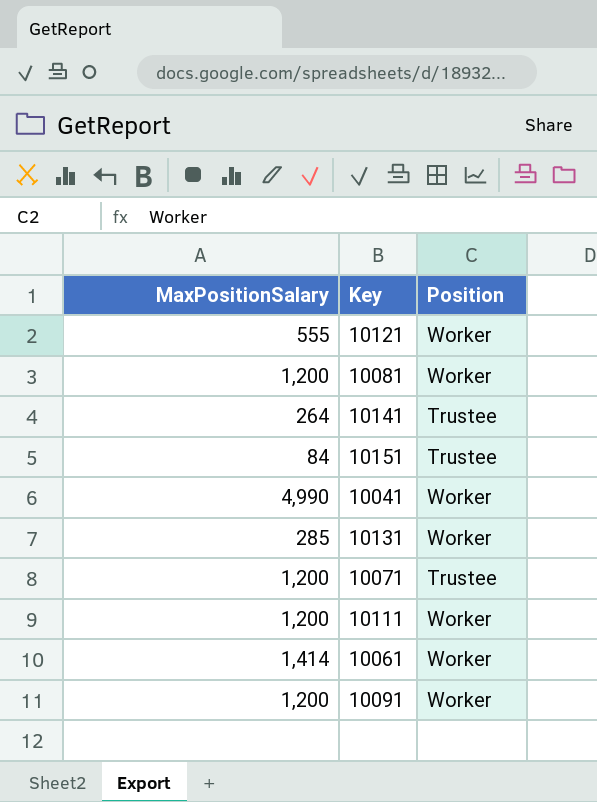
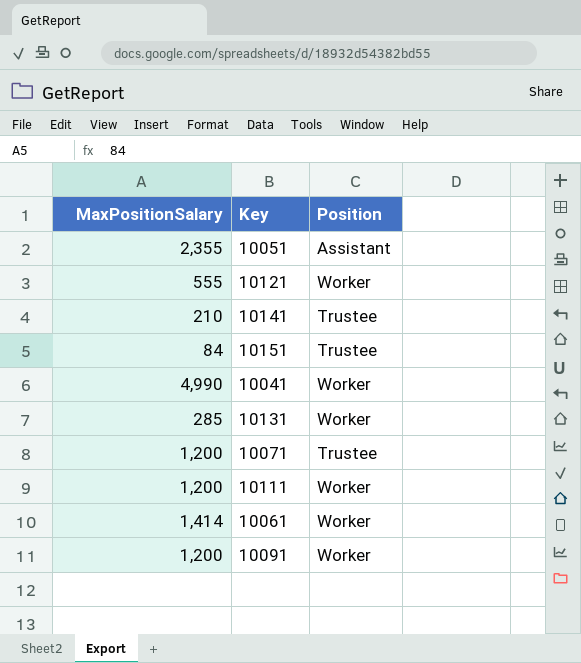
row 10081: 1,200 | Worker -> none
row 10051: none -> 2,355 | Assistant
10141 | MaxPositionSalary: 264 -> 210

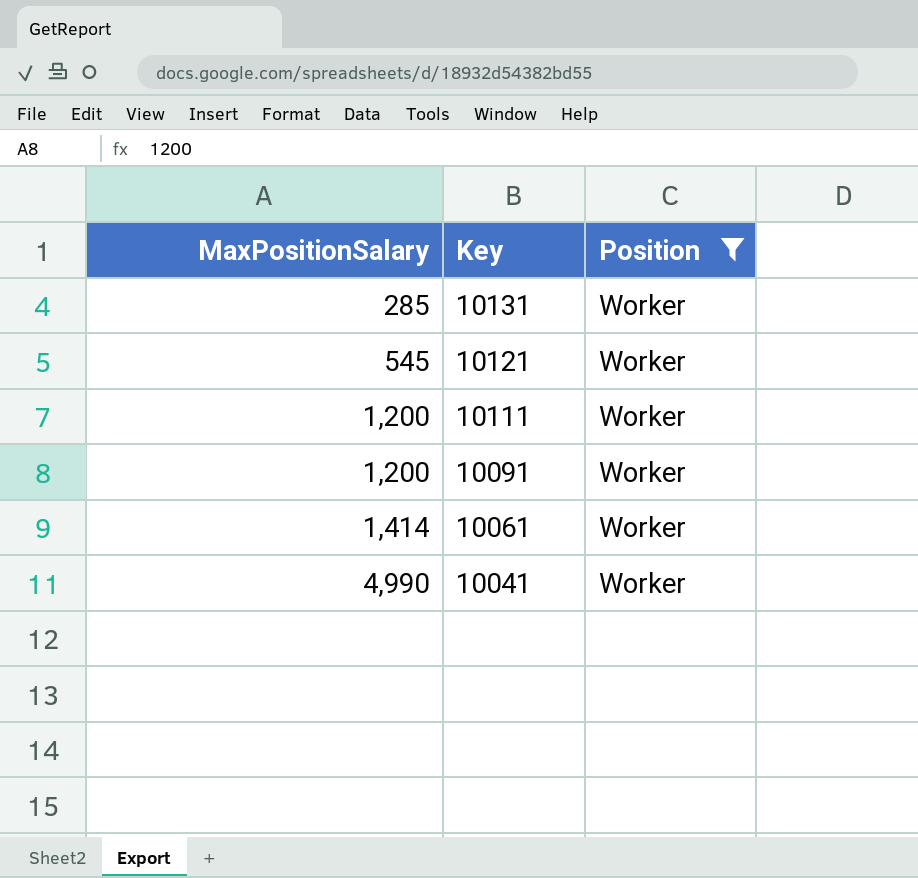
filter: none -> Position = Worker
row order: none -> MaxPositionSalary ascending
10121 | MaxPositionSalary: 555 -> 545

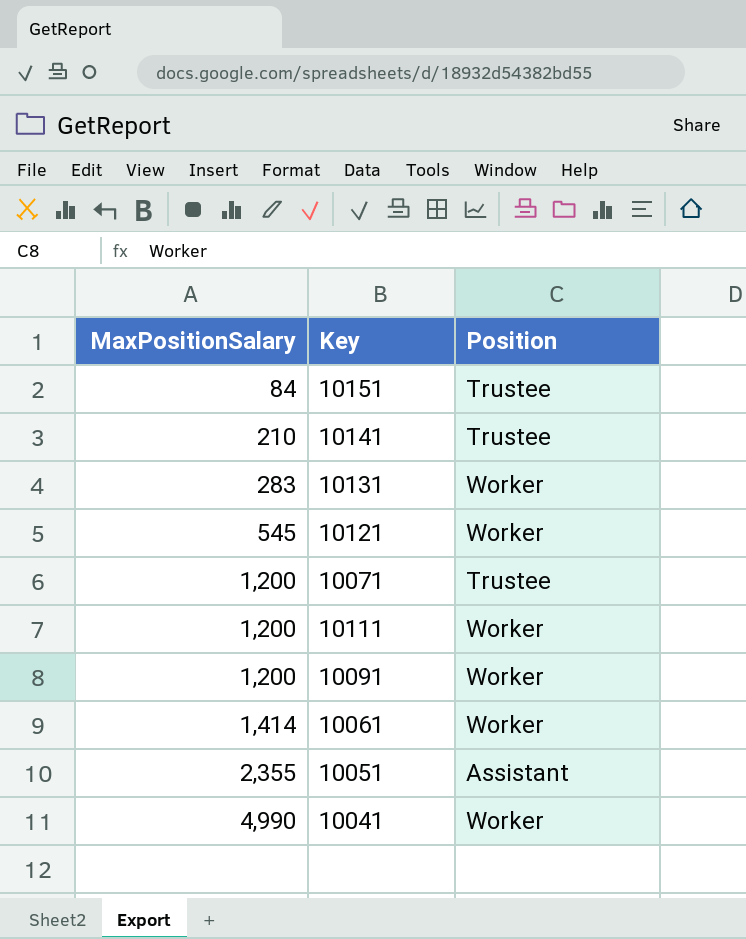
filter: Position = Worker -> none
10131 | MaxPositionSalary: 285 -> 283

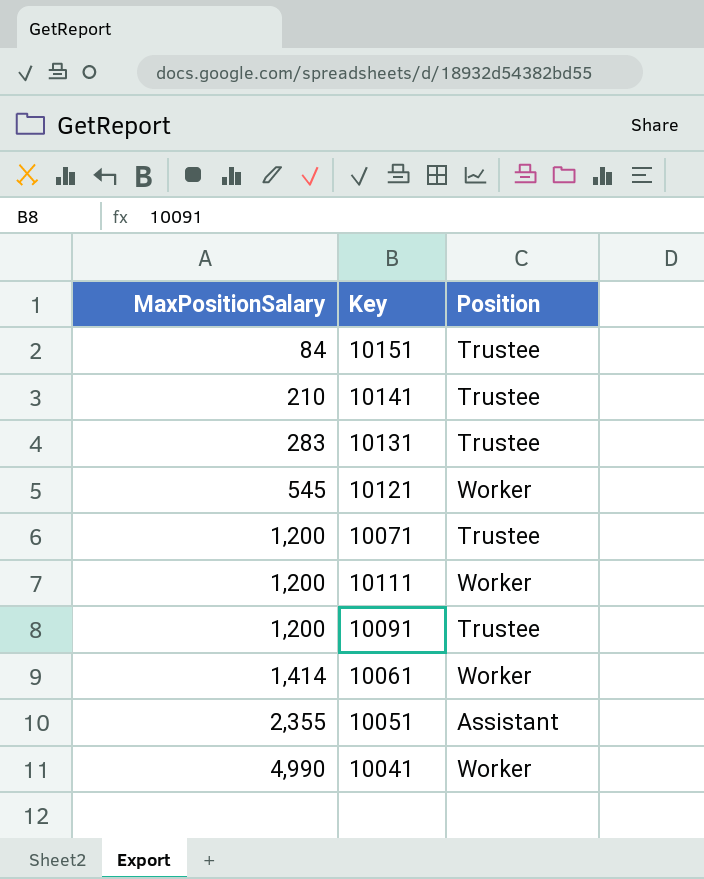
10131 | Position: Worker -> Trustee
10091 | Position: Worker -> Trustee

